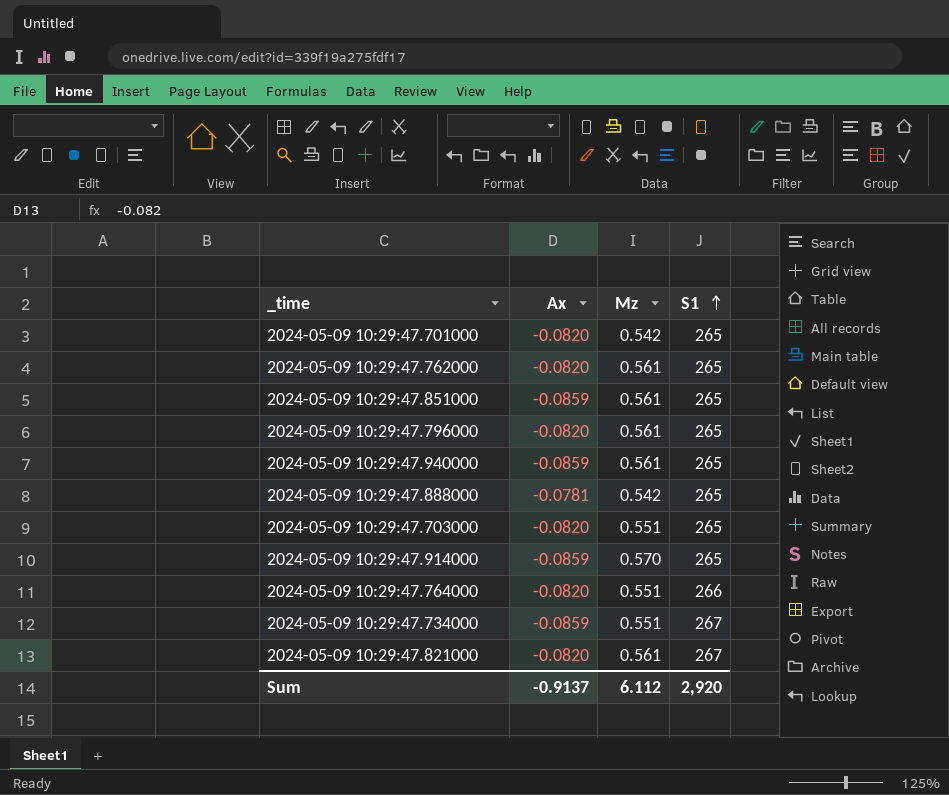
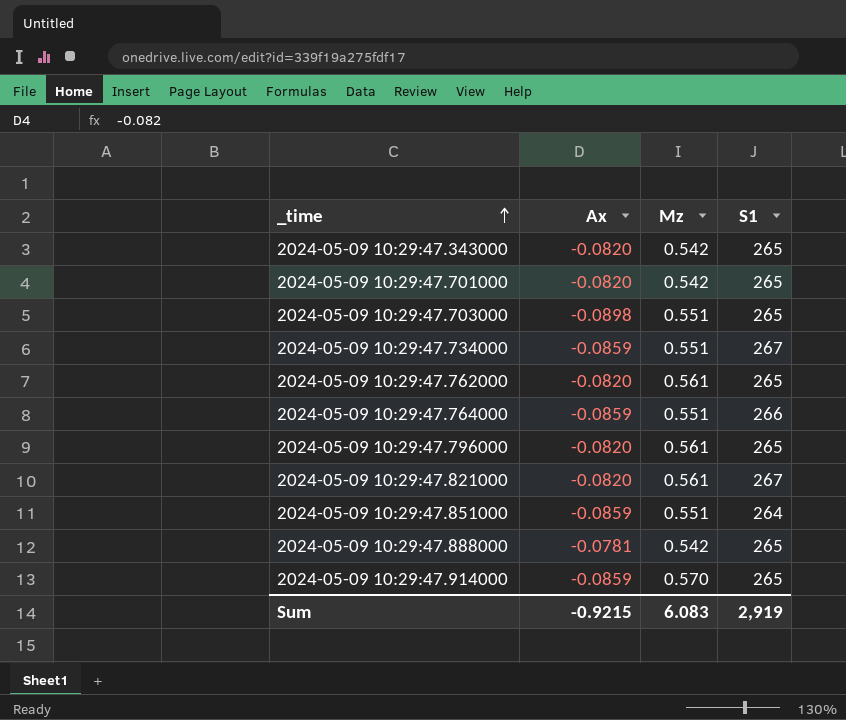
row order: S1 ascending -> _time ascending
row 2024-05-09 10:29:47.940000: -0.0859 | 0.561 | 265 -> none
row 2024-05-09 10:29:47.343000: none -> -0.0820 | 0.542 | 265
2024-05-09 10:29:47.703000 | Ax: -0.0820 -> -0.0898
2024-05-09 10:29:47.764000 | Ax: -0.0820 -> -0.0859
2024-05-09 10:29:47.851000 | Mz: 0.561 -> 0.551
2024-05-09 10:29:47.851000 | S1: 265 -> 264
Sum | Ax: -0.9137 -> -0.9215
Sum | Mz: 6.112 -> 6.083
Sum | S1: 2,920 -> 2,919

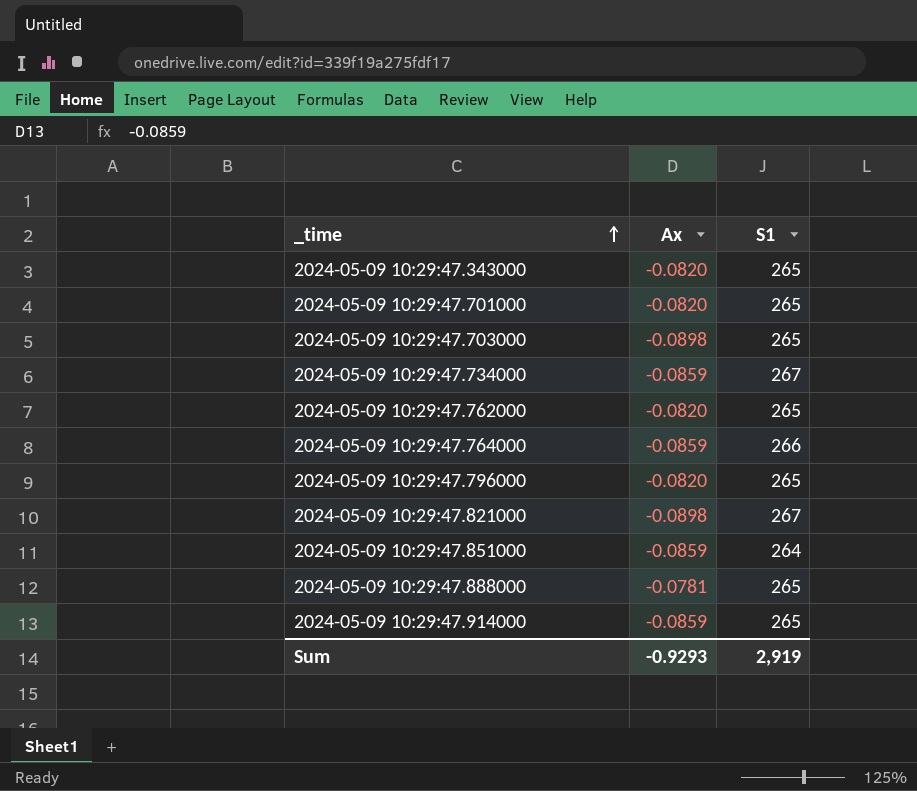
column Mz | position: 3 -> none
2024-05-09 10:29:47.821000 | Ax: -0.0820 -> -0.0898
Sum | Ax: -0.9215 -> -0.9293

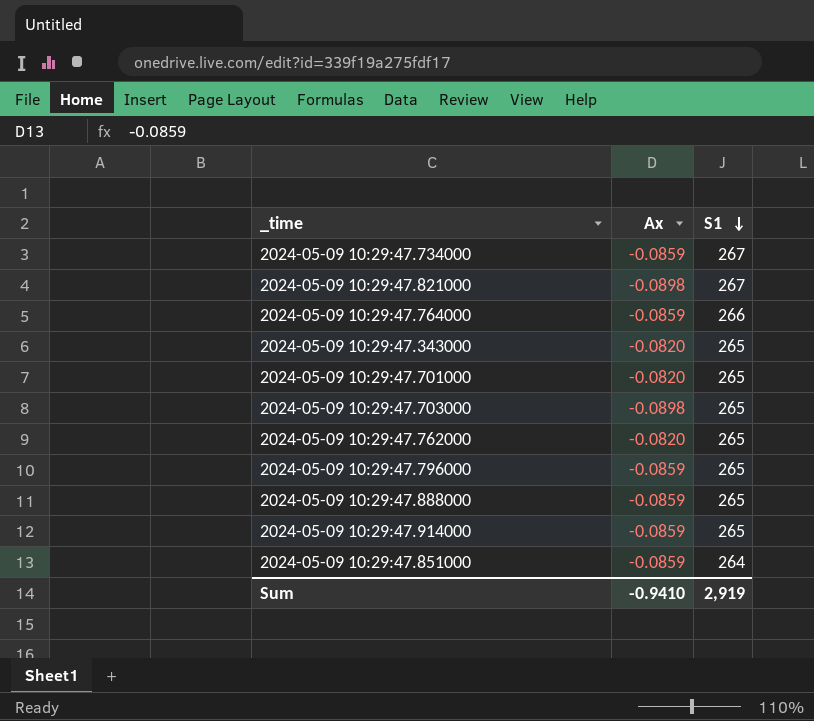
row order: _time ascending -> S1 descending
2024-05-09 10:29:47.796000 | Ax: -0.0820 -> -0.0859
2024-05-09 10:29:47.888000 | Ax: -0.0781 -> -0.0859
Sum | Ax: -0.9293 -> -0.9410

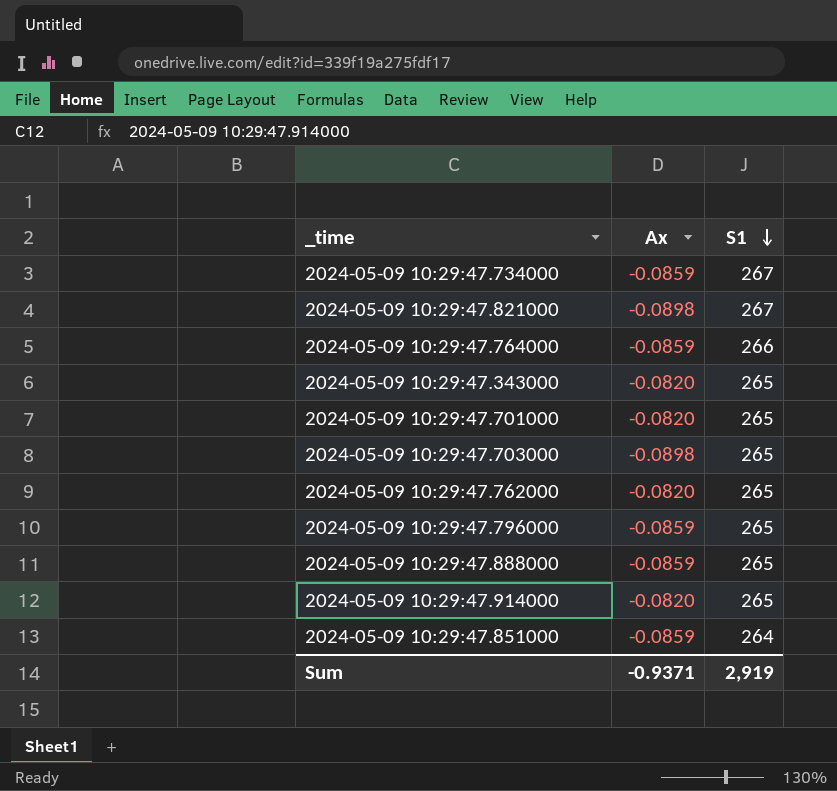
2024-05-09 10:29:47.914000 | Ax: -0.0859 -> -0.0820
Sum | Ax: -0.9410 -> -0.9371

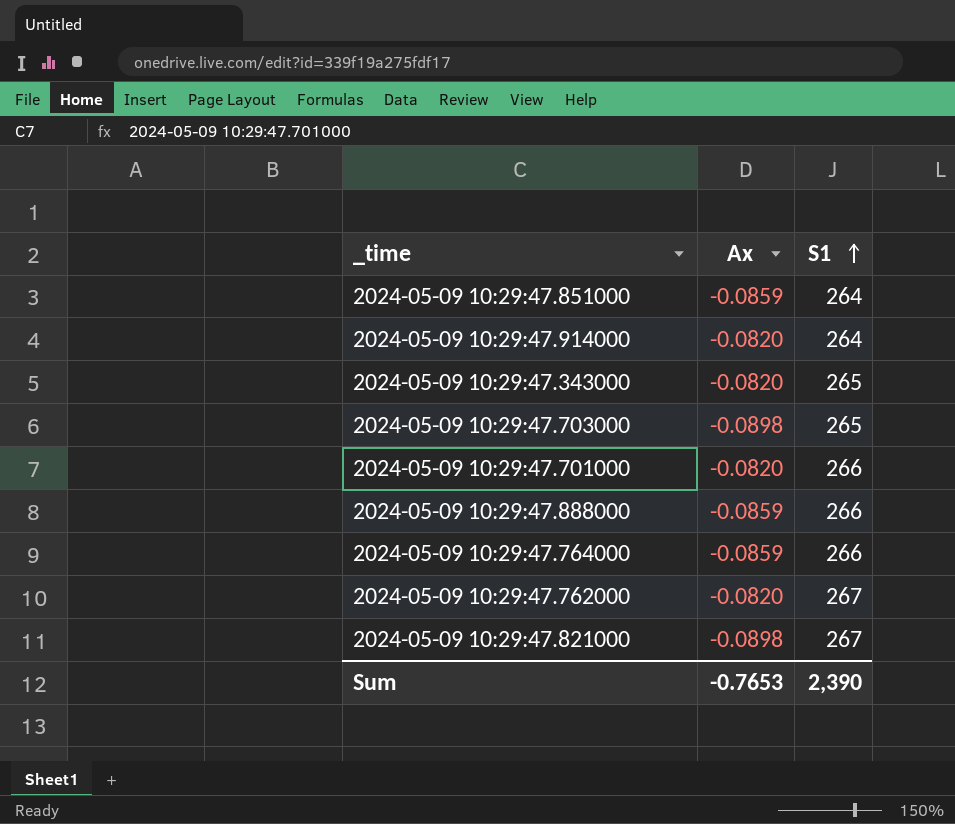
row order: S1 descending -> S1 ascending
row 2024-05-09 10:29:47.734000: -0.0859 | 267 -> none
row 2024-05-09 10:29:47.796000: -0.0859 | 265 -> none
2024-05-09 10:29:47.914000 | S1: 265 -> 264
2024-05-09 10:29:47.701000 | S1: 265 -> 266
2024-05-09 10:29:47.888000 | S1: 265 -> 266
2024-05-09 10:29:47.762000 | S1: 265 -> 267
Sum | Ax: -0.9371 -> -0.7653
Sum | S1: 2,919 -> 2,390

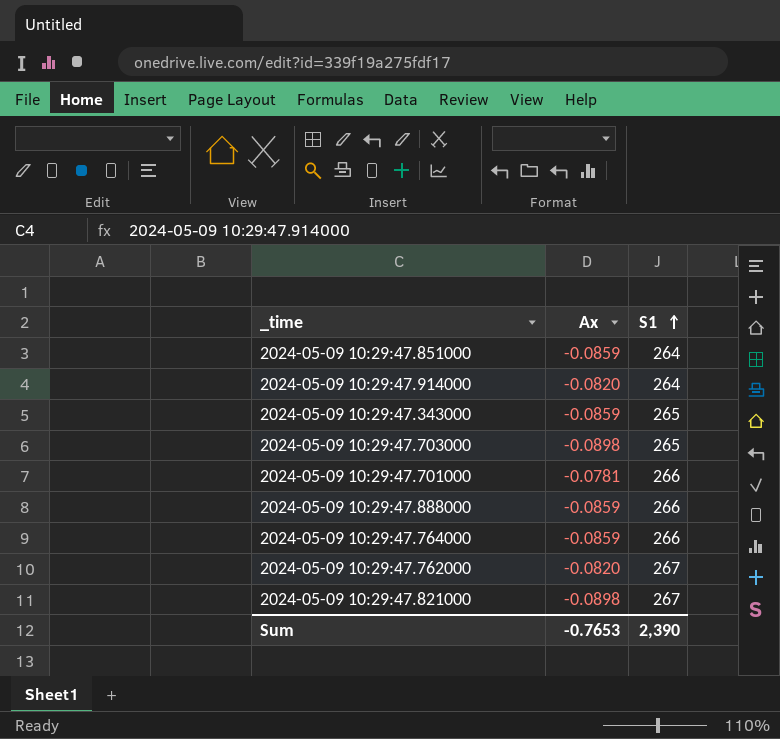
2024-05-09 10:29:47.343000 | Ax: -0.0820 -> -0.0859
2024-05-09 10:29:47.701000 | Ax: -0.0820 -> -0.0781

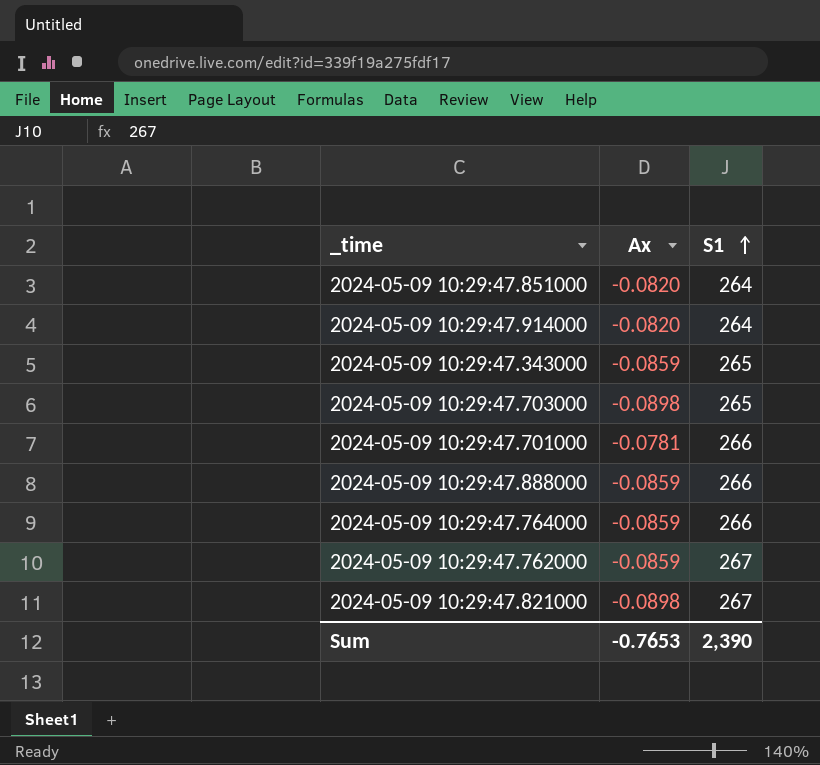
2024-05-09 10:29:47.851000 | Ax: -0.0859 -> -0.0820
2024-05-09 10:29:47.762000 | Ax: -0.0820 -> -0.0859

